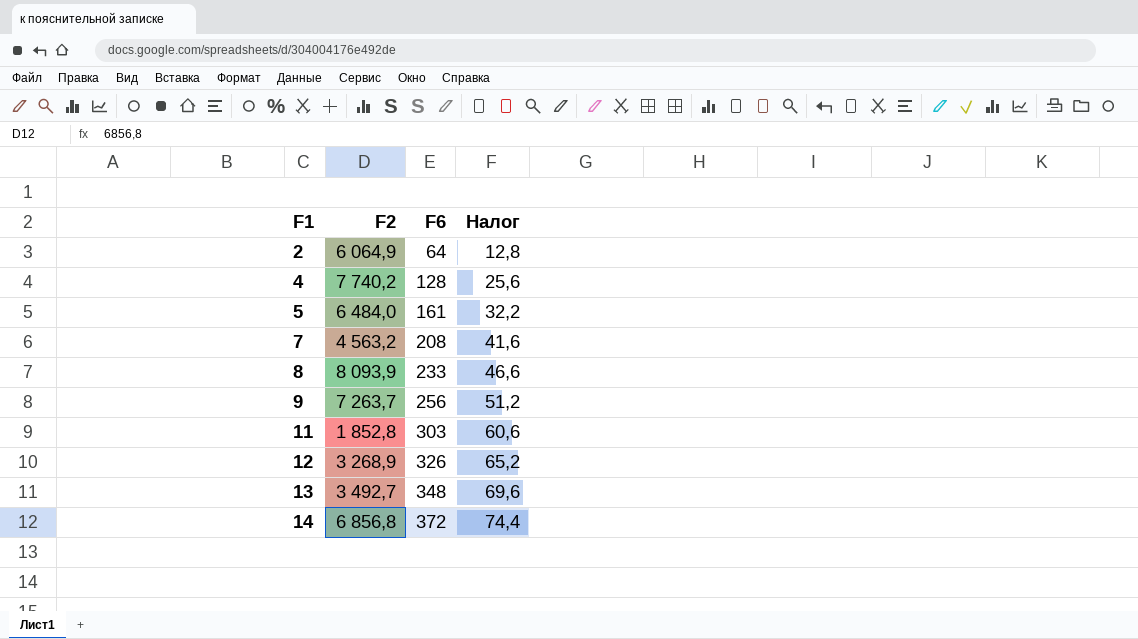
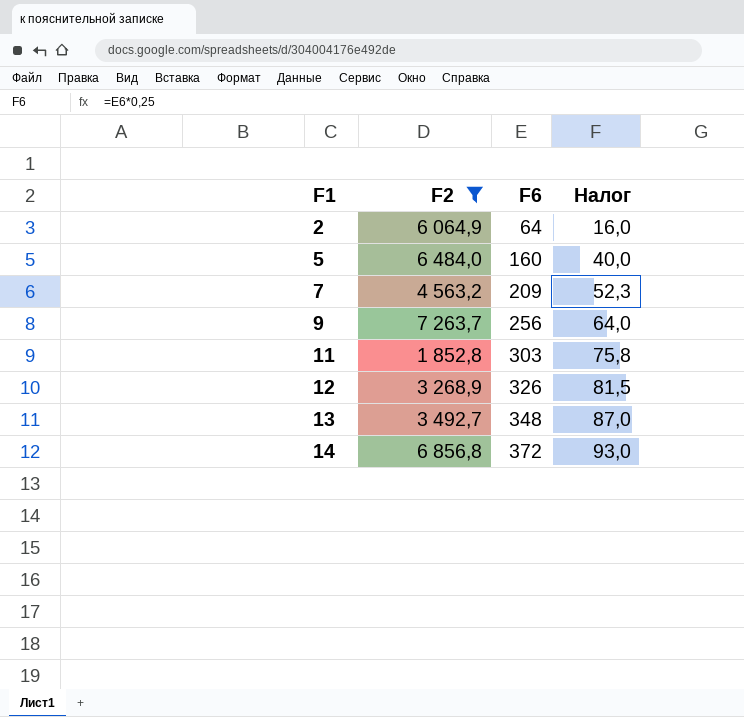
filter: none -> F2 <= 7 263,7
column Налог | formula: [F6] * 0,2 -> [F6] * 0,25
5 | F6: 161 -> 160
7 | F6: 208 -> 209

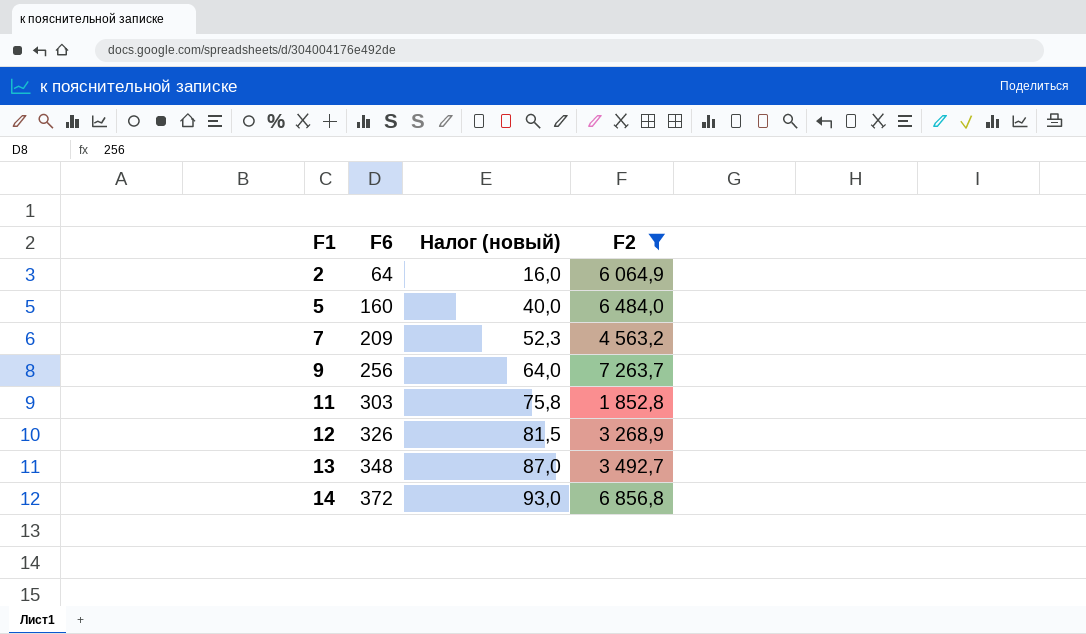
column name: Налог -> Налог (новый)
column F2 | position: 2 -> 4

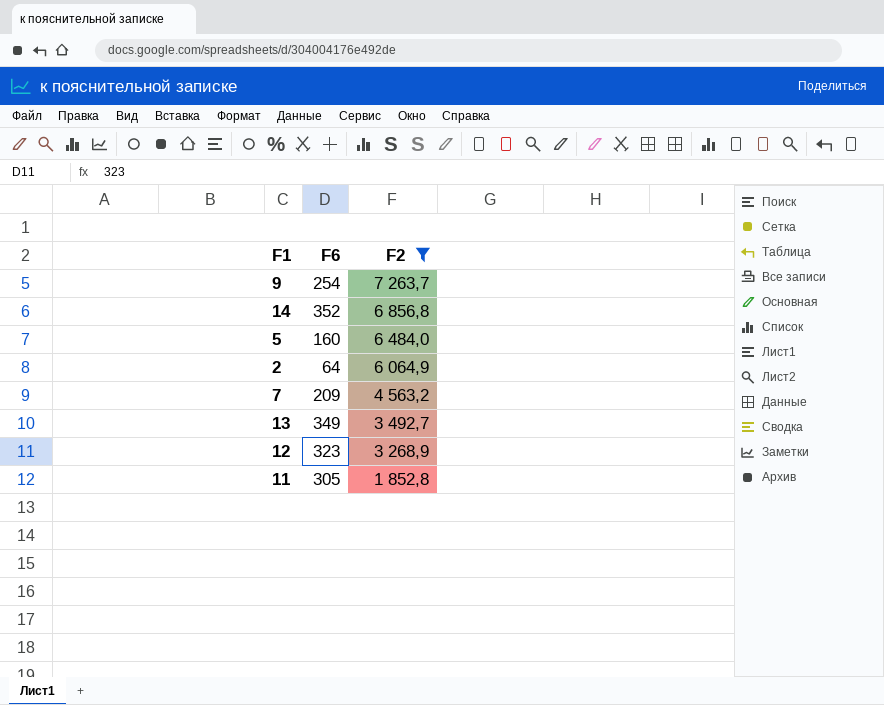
row order: F1 ascending -> F2 descending
column Налог (новый) | formula: [F6] * 0,25 -> none
9 | F6: 256 -> 254
14 | F6: 372 -> 352
13 | F6: 348 -> 349
12 | F6: 326 -> 323
11 | F6: 303 -> 305

